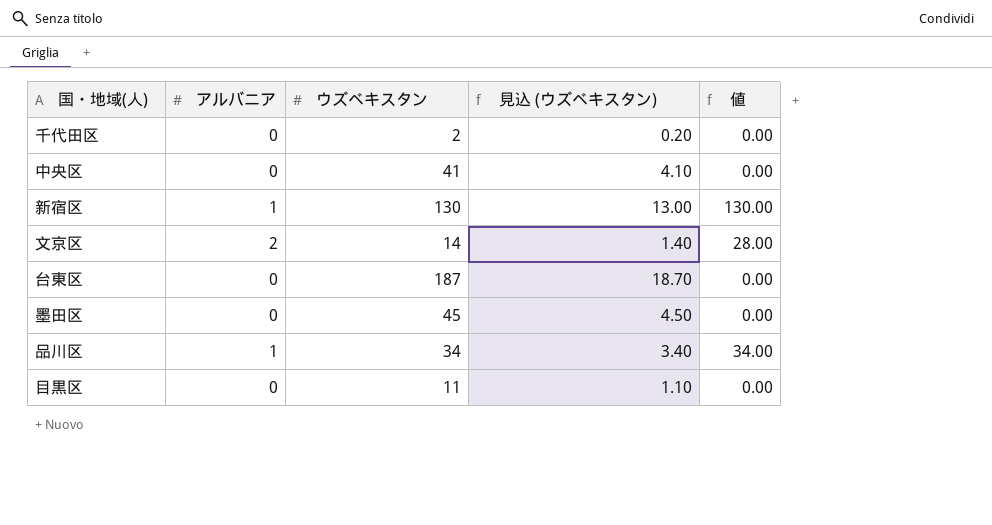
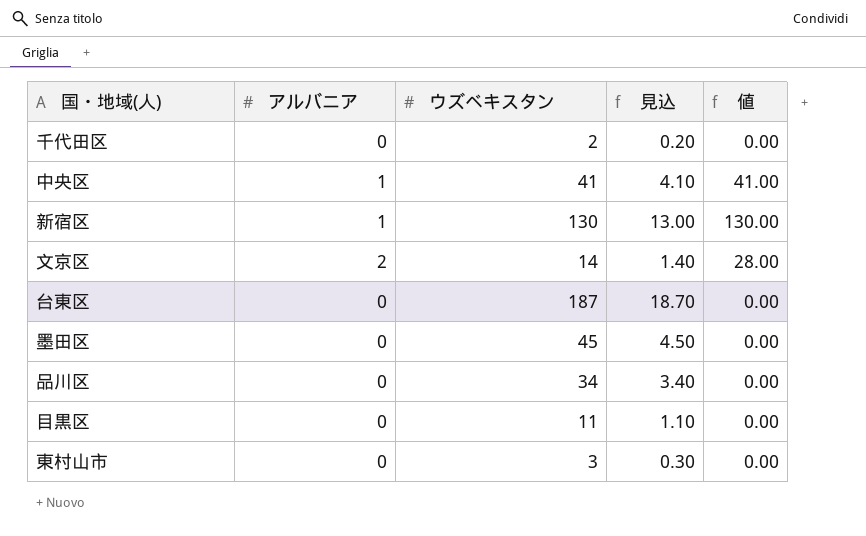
column name: 見込 (ウズベキスタン) -> 見込
中央区 | アルバニア: 0 -> 1
中央区 | 値: 0.00 -> 41.00
品川区 | アルバニア: 1 -> 0
品川区 | 値: 34.00 -> 0.00
row 東村山市: none -> 0 | 3 | 0.30 | 0.00

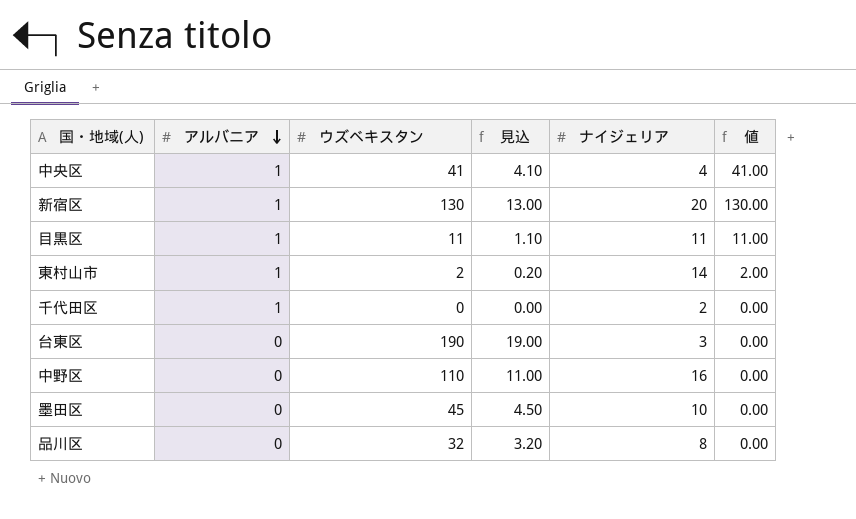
row order: none -> アルバニア descending
column ナイジェリア | position: none -> 5
row 文京区: 2 | 14 | 1.40 | 28.00 -> none
目黒区 | アルバニア: 0 -> 1
目黒区 | 値: 0.00 -> 11.00
東村山市 | アルバニア: 0 -> 1
東村山市 | ウズベキスタン: 3 -> 2
東村山市 | 見込: 0.30 -> 0.20
東村山市 | 値: 0.00 -> 2.00
千代田区 | アルバニア: 0 -> 1
千代田区 | ウズベキスタン: 2 -> 0
千代田区 | 見込: 0.20 -> 0.00
台東区 | ウズベキスタン: 187 -> 190
台東区 | 見込: 18.70 -> 19.00
row 中野区: none -> 0 | 110 | 11.00 | 16 | 0.00
品川区 | ウズベキスタン: 34 -> 32
品川区 | 見込: 3.40 -> 3.20

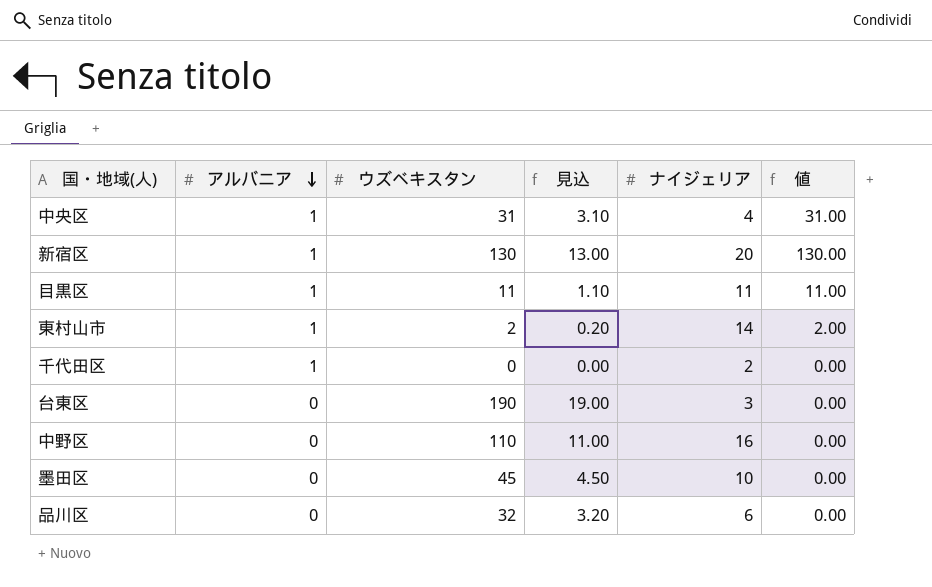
中央区 | ウズベキスタン: 41 -> 31
中央区 | 見込: 4.10 -> 3.10
中央区 | 値: 41.00 -> 31.00
品川区 | ナイジェリア: 8 -> 6

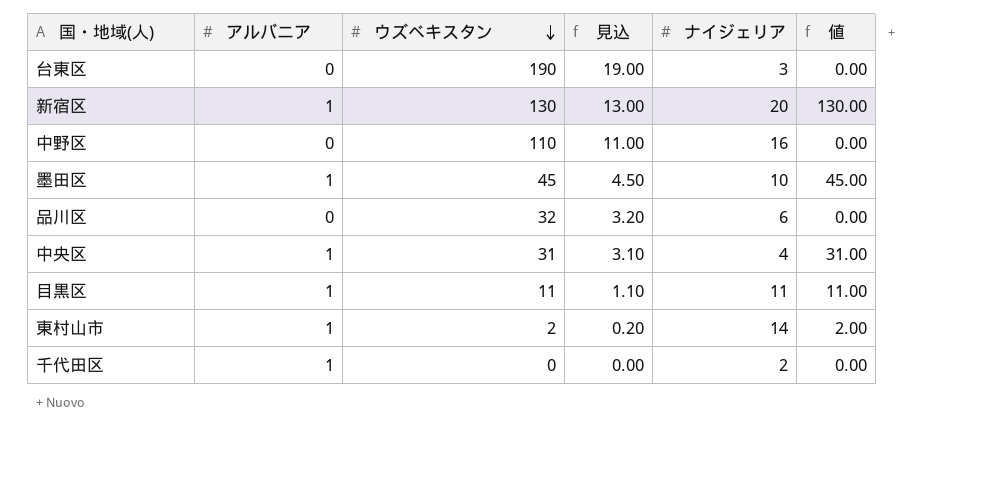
row order: アルバニア descending -> ウズベキスタン descending
墨田区 | アルバニア: 0 -> 1
墨田区 | 値: 0.00 -> 45.00

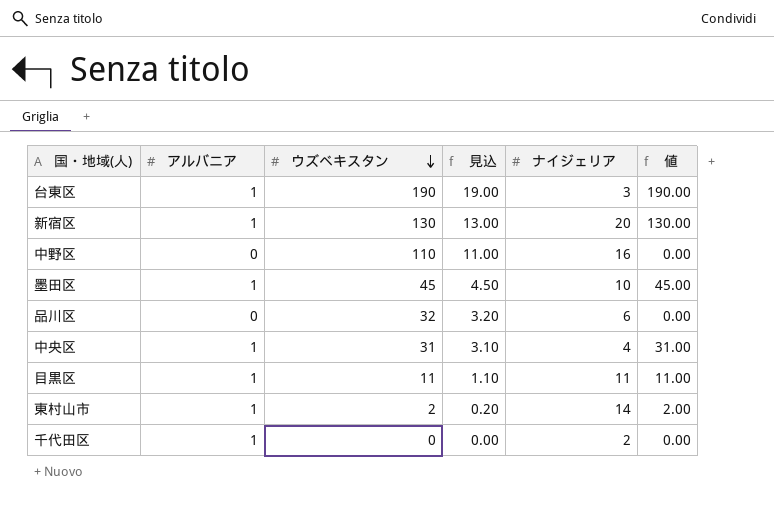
台東区 | アルバニア: 0 -> 1
台東区 | 値: 0.00 -> 190.00

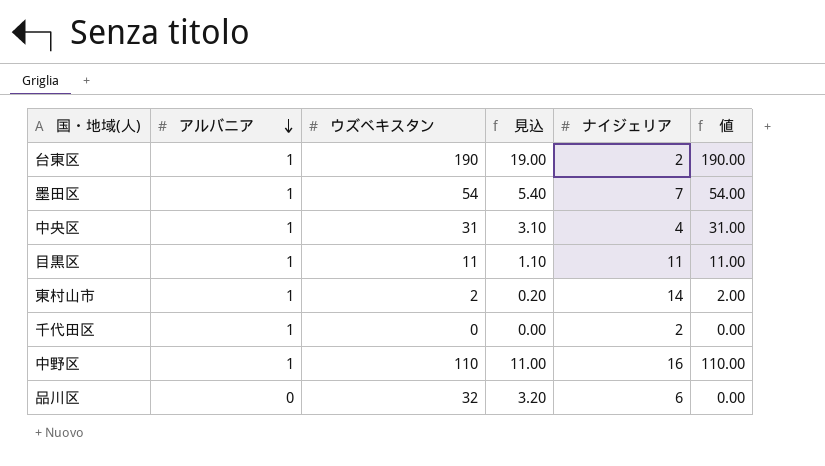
row order: ウズベキスタン descending -> アルバニア descending
row 新宿区: 1 | 130 | 13.00 | 20 | 130.00 -> none
台東区 | ナイジェリア: 3 -> 2
墨田区 | ウズベキスタン: 45 -> 54
墨田区 | 見込: 4.50 -> 5.40
墨田区 | ナイジェリア: 10 -> 7
墨田区 | 値: 45.00 -> 54.00
中野区 | アルバニア: 0 -> 1
中野区 | 値: 0.00 -> 110.00

